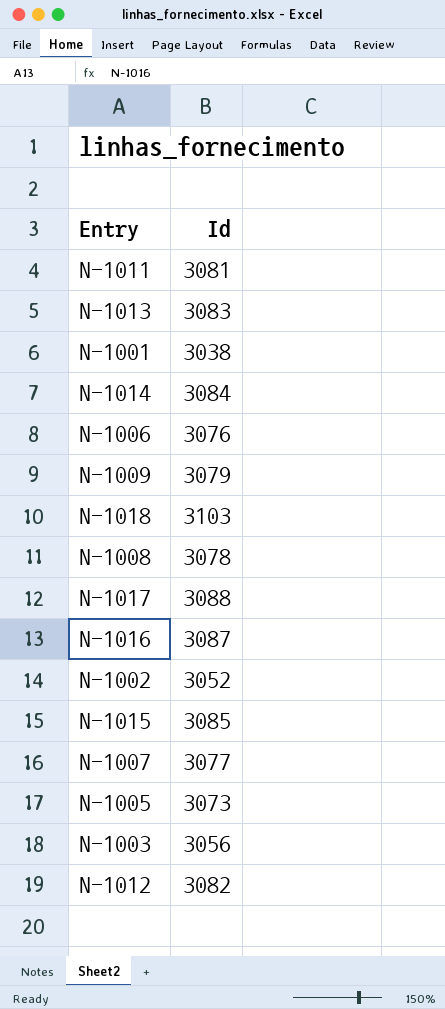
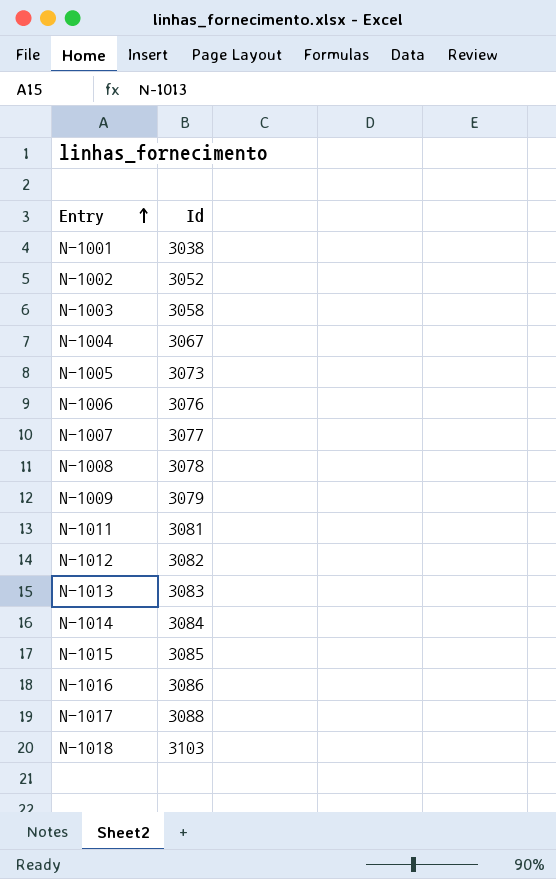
row order: none -> Entry ascending
N-1003 | Id: 3056 -> 3058
row N-1004: none -> 3067
N-1016 | Id: 3087 -> 3086

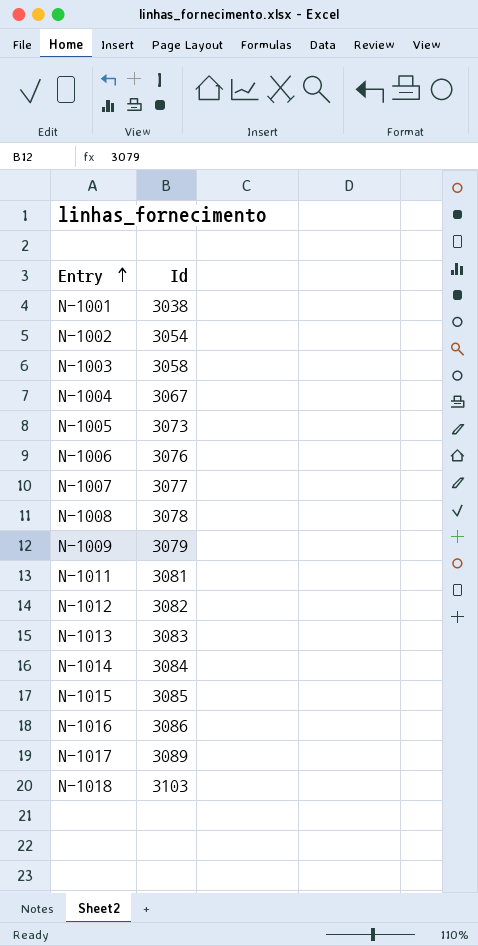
N-1002 | Id: 3052 -> 3054
N-1017 | Id: 3088 -> 3089

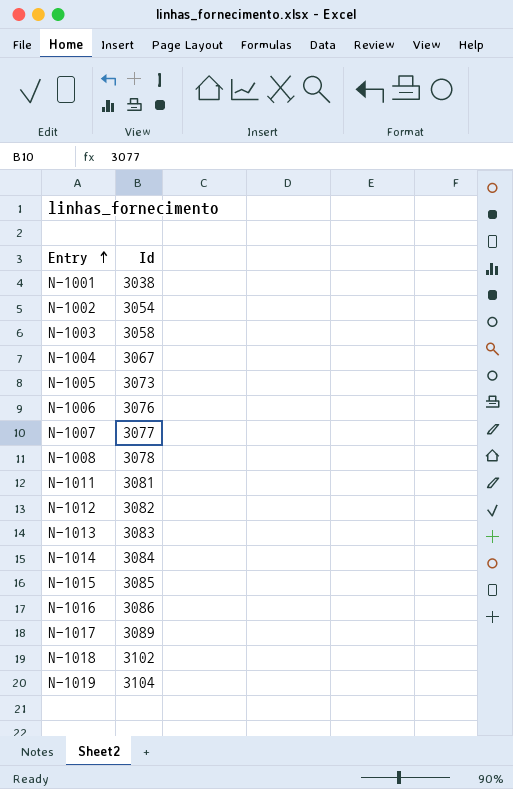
row N-1009: 3079 -> none
N-1018 | Id: 3103 -> 3102
row N-1019: none -> 3104

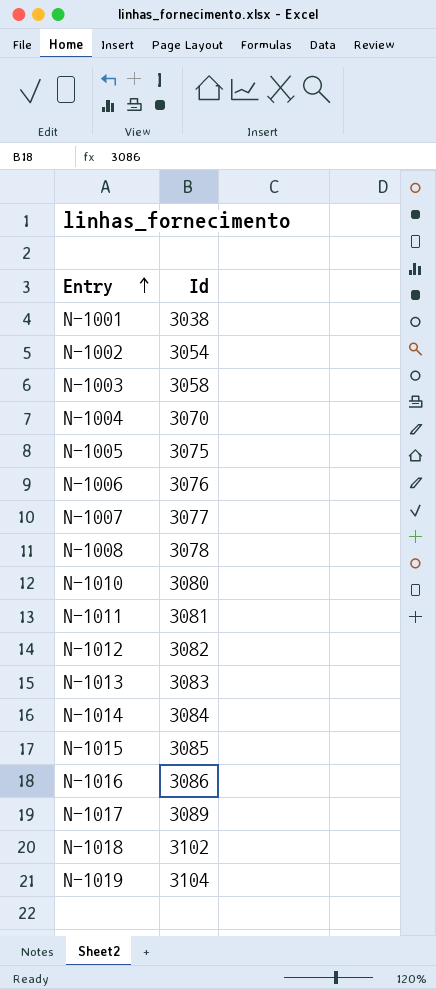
N-1004 | Id: 3067 -> 3070
N-1005 | Id: 3073 -> 3075
row N-1010: none -> 3080

